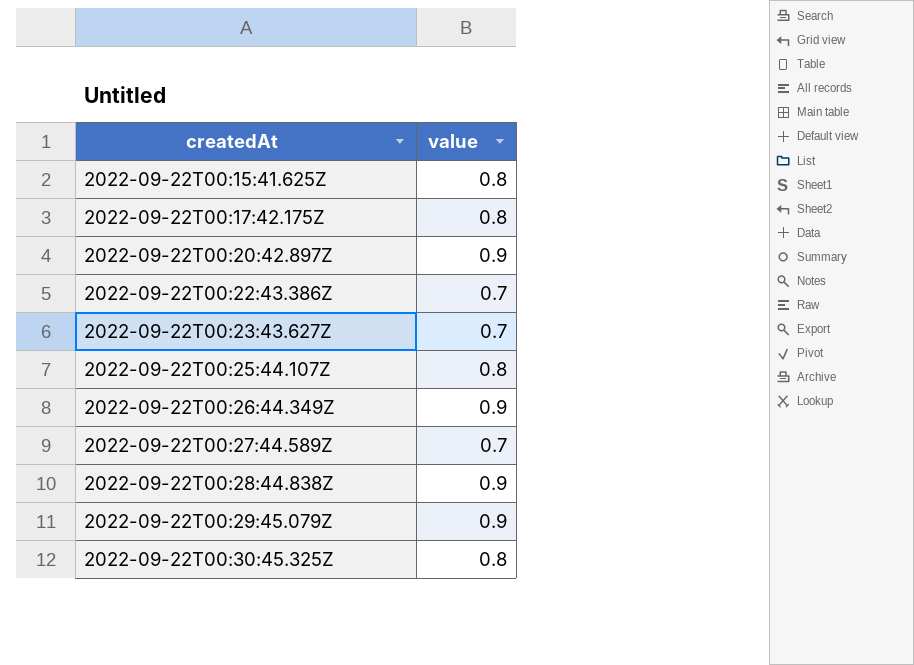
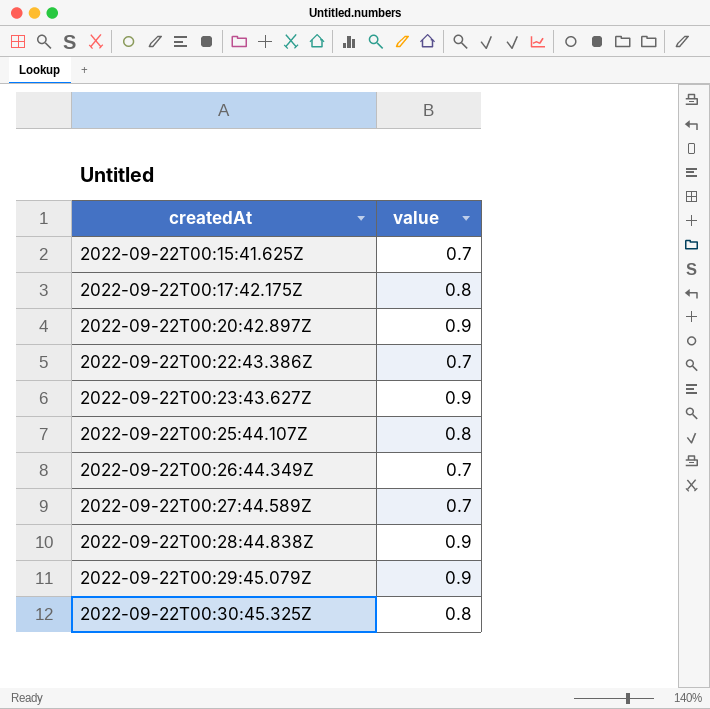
2022-09-22T00:15:41.625Z | value: 0.8 -> 0.7
2022-09-22T00:23:43.627Z | value: 0.7 -> 0.9
2022-09-22T00:26:44.349Z | value: 0.9 -> 0.7

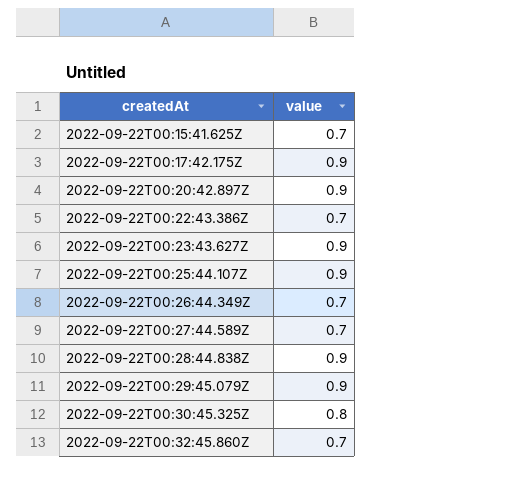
2022-09-22T00:17:42.175Z | value: 0.8 -> 0.9
2022-09-22T00:25:44.107Z | value: 0.8 -> 0.9
row 2022-09-22T00:32:45.860Z: none -> 0.7

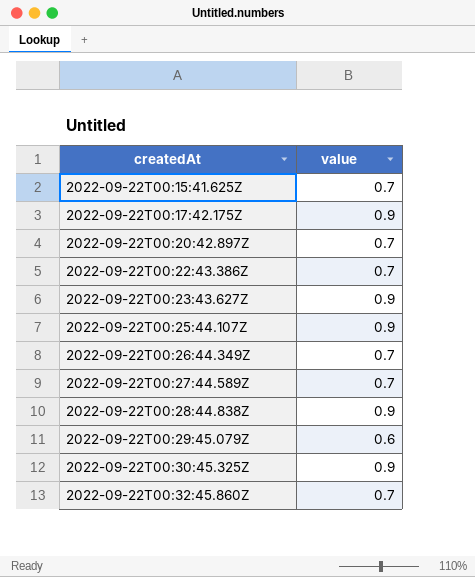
2022-09-22T00:20:42.897Z | value: 0.9 -> 0.7
2022-09-22T00:29:45.079Z | value: 0.9 -> 0.6
2022-09-22T00:30:45.325Z | value: 0.8 -> 0.9

